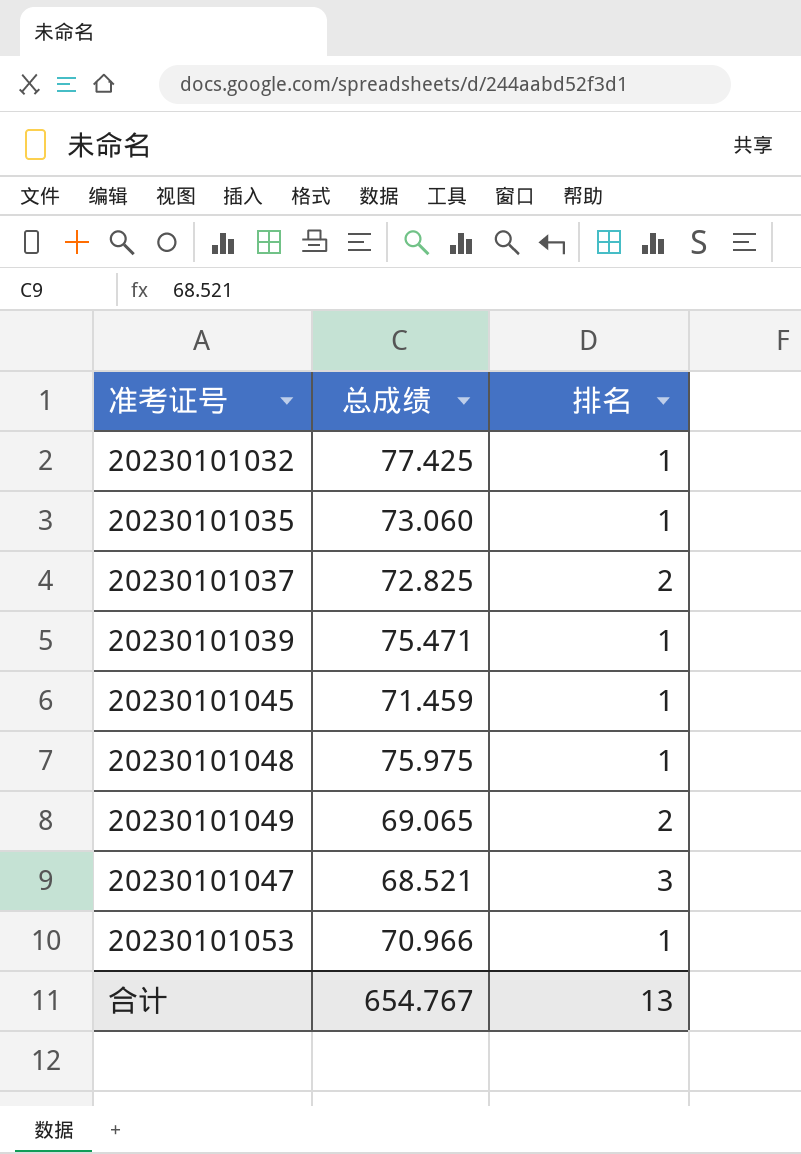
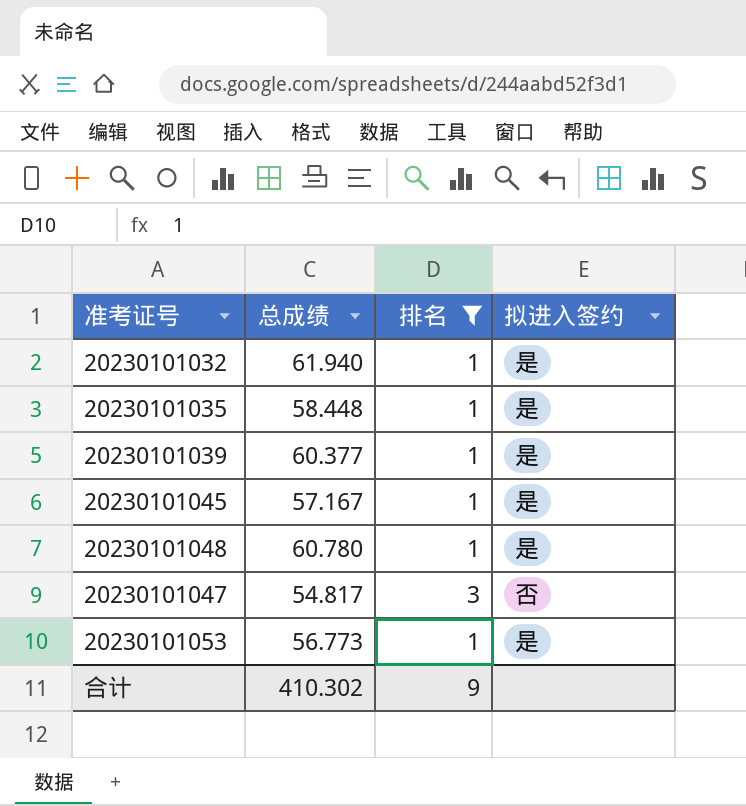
filter: none -> 排名 != 2
column 拟进入签约 | position: none -> 4
20230101032 | 总成绩: 77.425 -> 61.940
20230101035 | 总成绩: 73.060 -> 58.448
20230101039 | 总成绩: 75.471 -> 60.377
20230101045 | 总成绩: 71.459 -> 57.167
20230101048 | 总成绩: 75.975 -> 60.780
20230101047 | 总成绩: 68.521 -> 54.817
20230101053 | 总成绩: 70.966 -> 56.773
合计 | 总成绩: 654.767 -> 410.302
合计 | 排名: 13 -> 9

